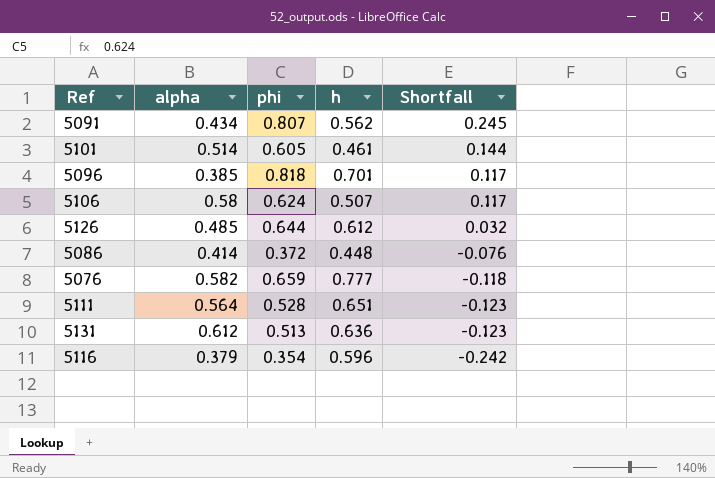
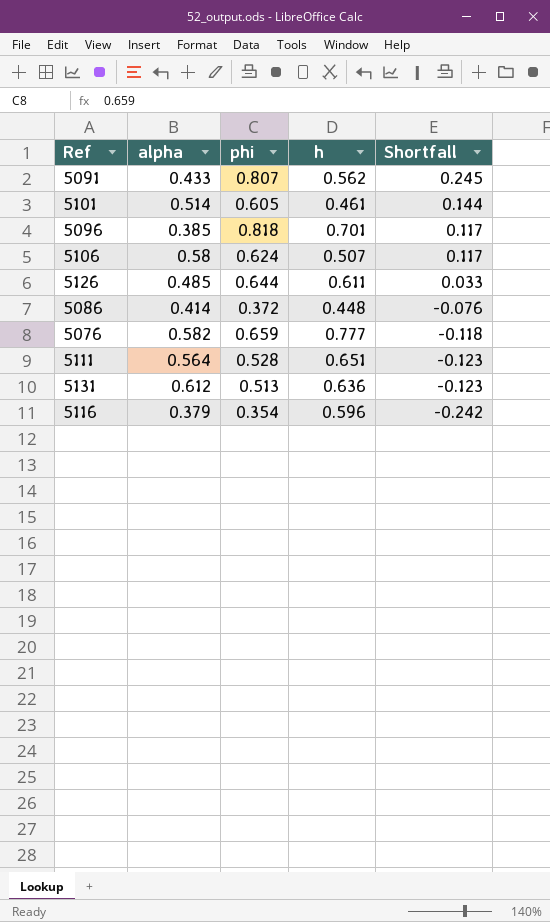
5091 | alpha: 0.434 -> 0.433
5126 | h: 0.612 -> 0.611
5126 | Shortfall: 0.032 -> 0.033

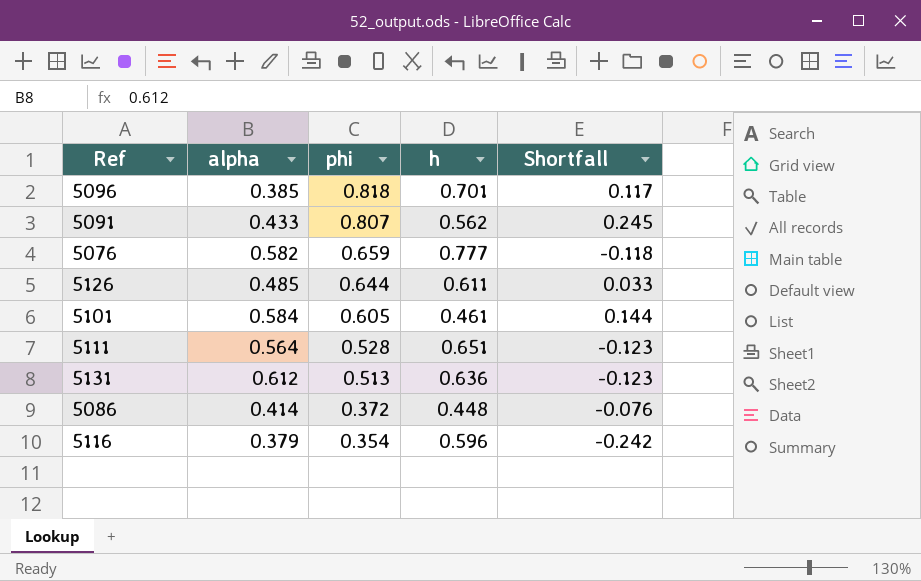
row order: Shortfall descending -> phi descending
row 5106: 0.58 | 0.624 | 0.507 | 0.117 -> none
5101 | alpha: 0.514 -> 0.584

